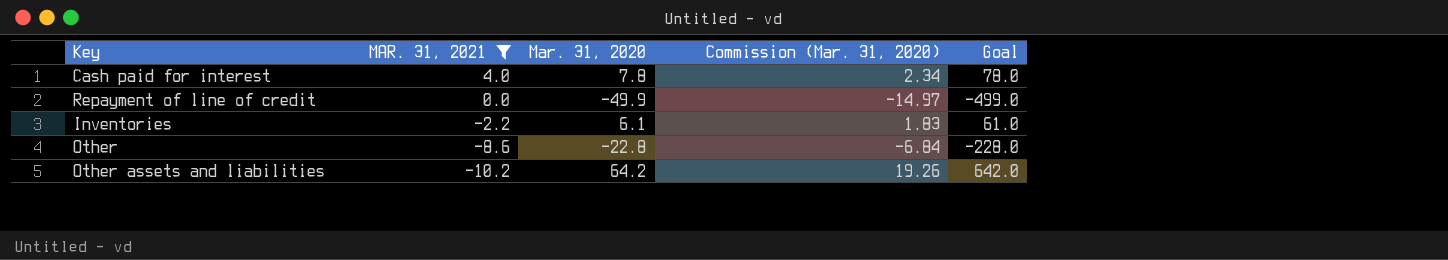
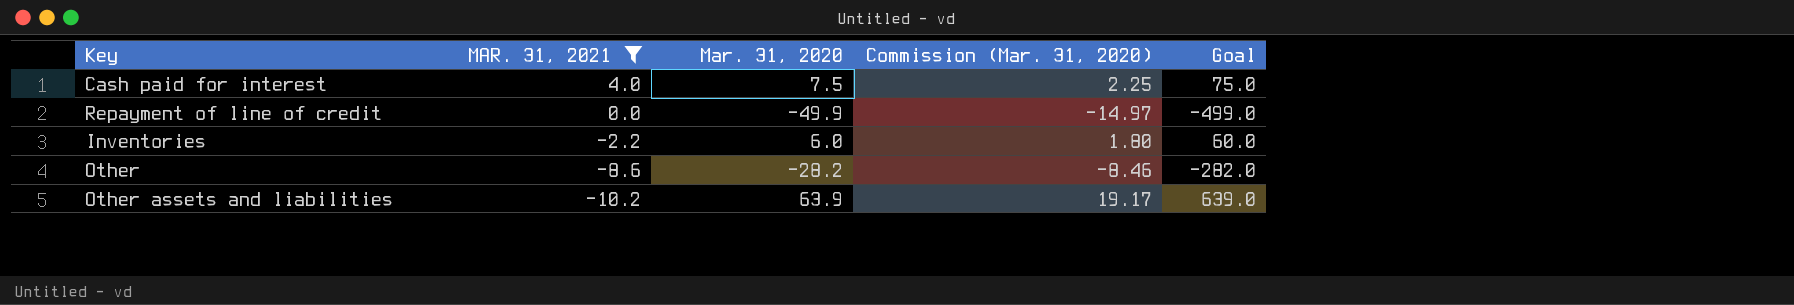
Cash paid for interest | Mar. 31, 2020: 7.8 -> 7.5
Cash paid for interest | Commission (Mar. 31, 2020): 2.34 -> 2.25
Cash paid for interest | Goal: 78.0 -> 75.0
Inventories | Mar. 31, 2020: 6.1 -> 6.0
Inventories | Commission (Mar. 31, 2020): 1.83 -> 1.80
Inventories | Goal: 61.0 -> 60.0
Other | Mar. 31, 2020: -22.8 -> -28.2
Other | Commission (Mar. 31, 2020): -6.84 -> -8.46
Other | Goal: -228.0 -> -282.0
Other assets and liabilities | Mar. 31, 2020: 64.2 -> 63.9
Other assets and liabilities | Commission (Mar. 31, 2020): 19.26 -> 19.17
Other assets and liabilities | Goal: 642.0 -> 639.0

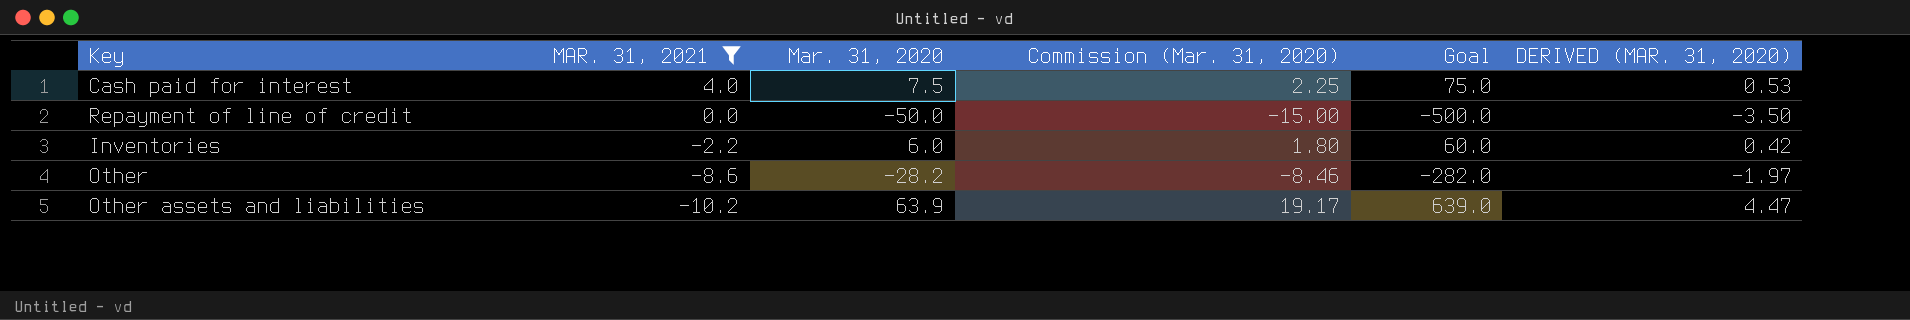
column DERIVED (MAR. 31, 2020) | formula: none -> [Mar. 31, 2020] * 0.07
Repayment of line of credit | Mar. 31, 2020: -49.9 -> -50.0
Repayment of line of credit | Commission (Mar. 31, 2020): -14.97 -> -15.00
Repayment of line of credit | Goal: -499.0 -> -500.0

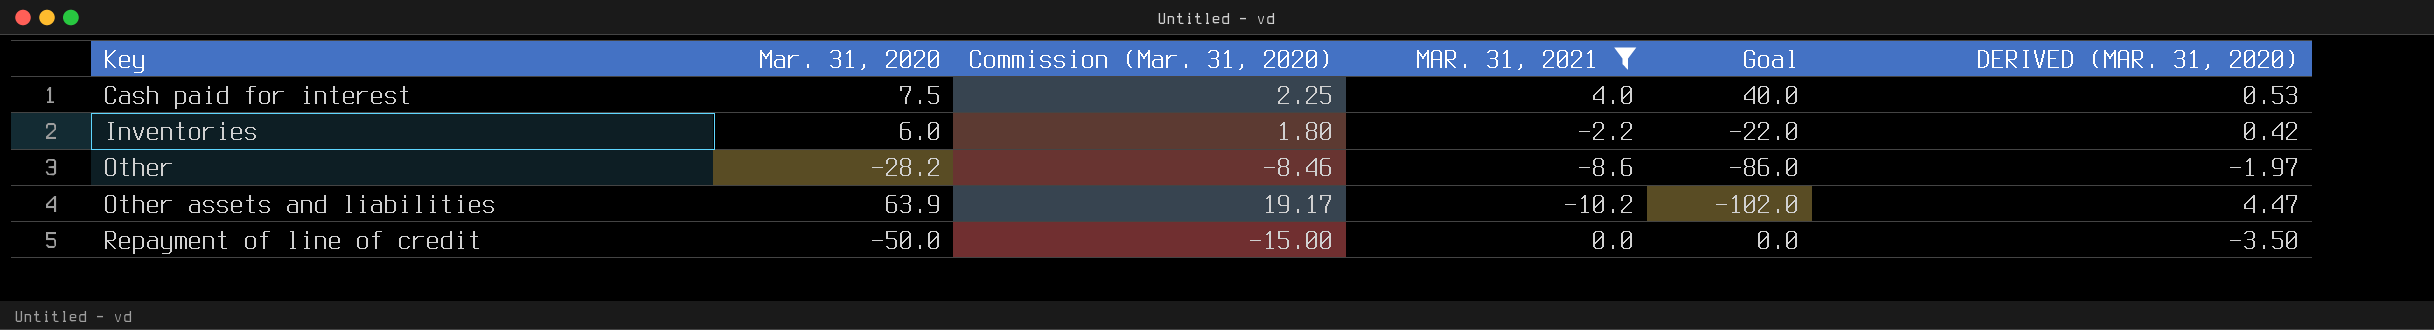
row order: MAR. 31, 2021 descending -> Key ascending
column MAR. 31, 2021 | position: 2 -> 4
column Goal | formula: [Mar. 31, 2020] * 10 -> [MAR. 31, 2021] * 10

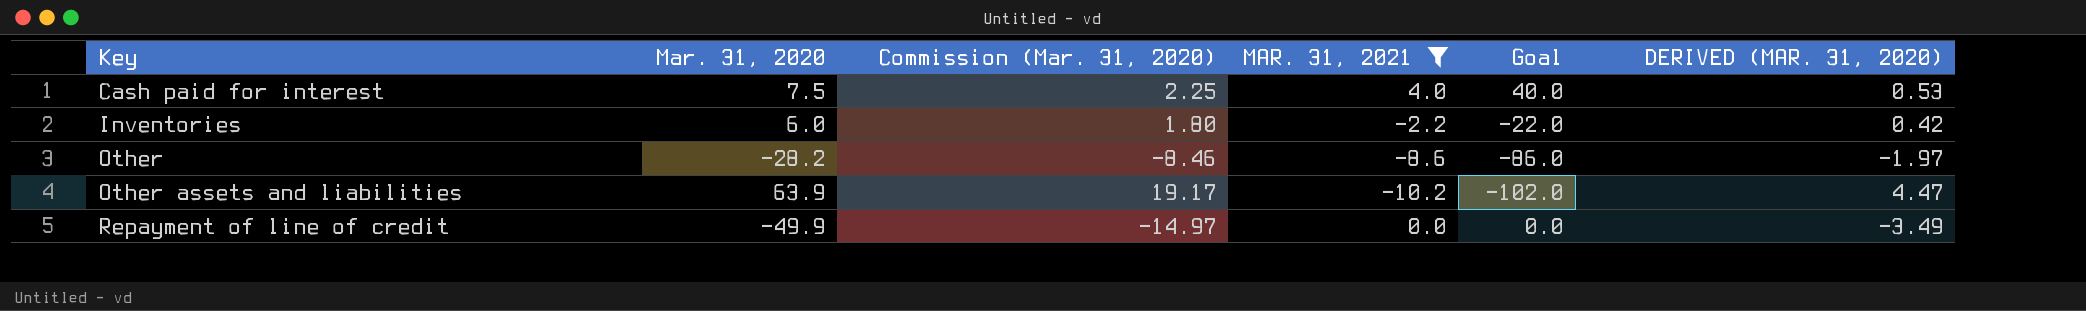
Repayment of line of credit | Mar. 31, 2020: -50.0 -> -49.9
Repayment of line of credit | Commission (Mar. 31, 2020): -15.00 -> -14.97
Repayment of line of credit | DERIVED (MAR. 31, 2020): -3.50 -> -3.49

